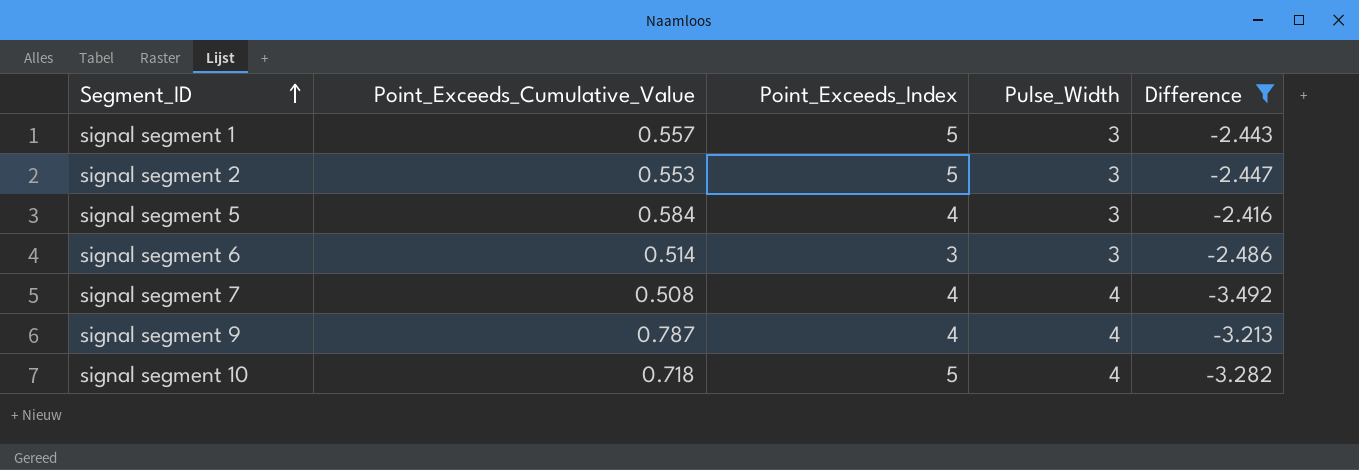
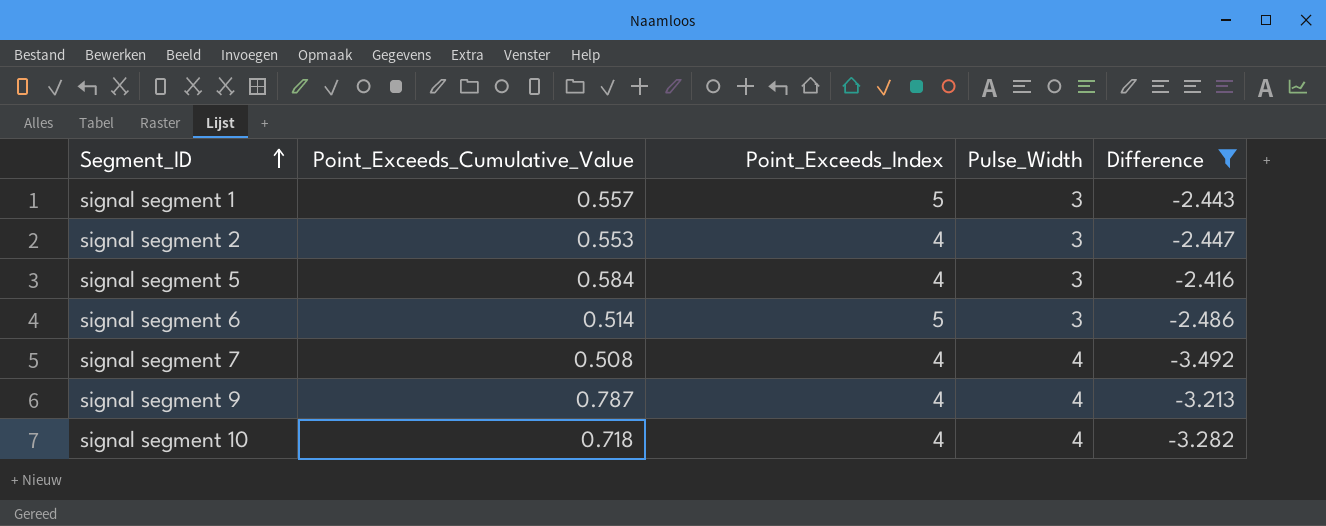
signal segment 2 | Point_Exceeds_Index: 5 -> 4
signal segment 6 | Point_Exceeds_Index: 3 -> 5
signal segment 10 | Point_Exceeds_Index: 5 -> 4

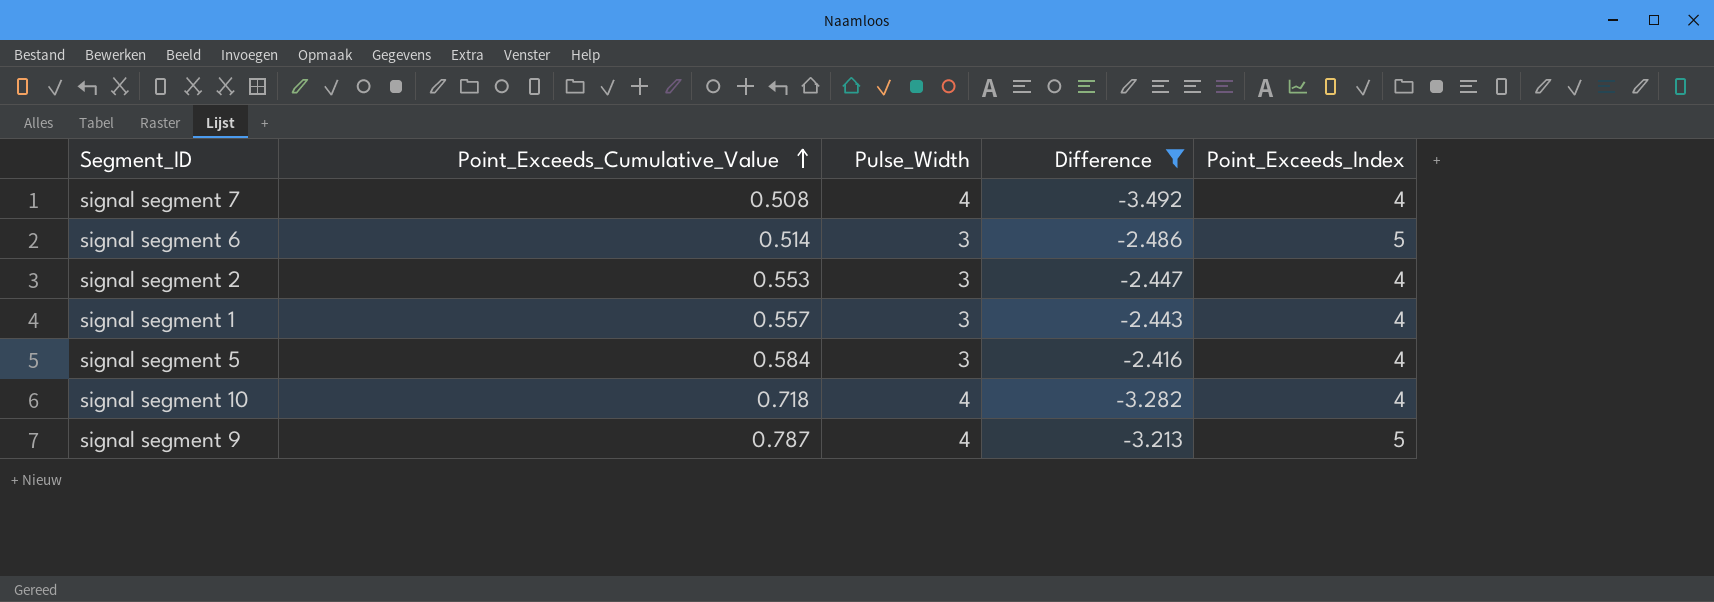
row order: Segment_ID ascending -> Point_Exceeds_Cumulative_Value ascending
column Point_Exceeds_Index | position: 3 -> 5
signal segment 1 | Point_Exceeds_Index: 5 -> 4
signal segment 9 | Point_Exceeds_Index: 4 -> 5

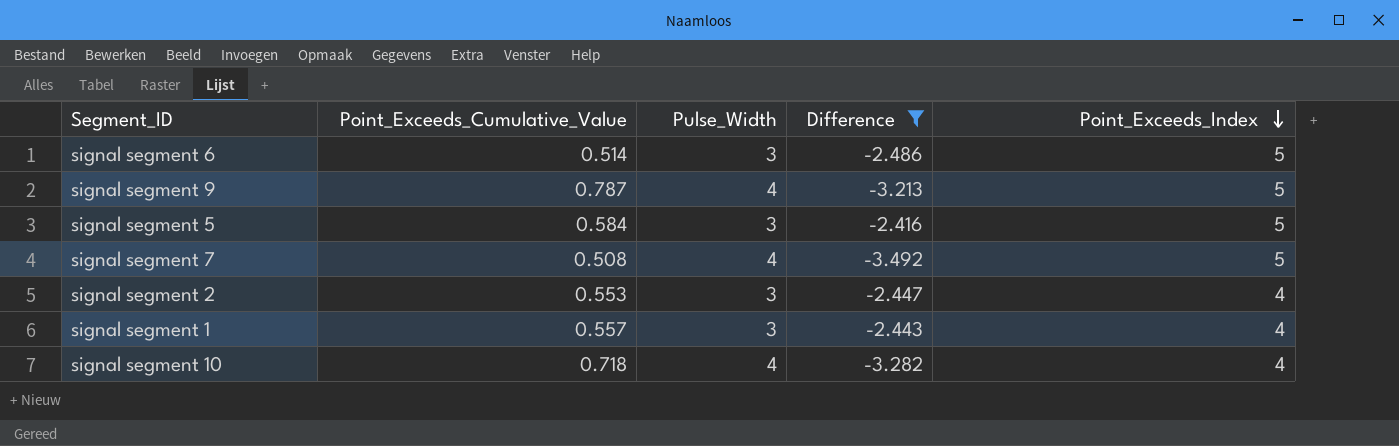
row order: Point_Exceeds_Cumulative_Value ascending -> Point_Exceeds_Index descending
signal segment 5 | Point_Exceeds_Index: 4 -> 5
signal segment 7 | Point_Exceeds_Index: 4 -> 5

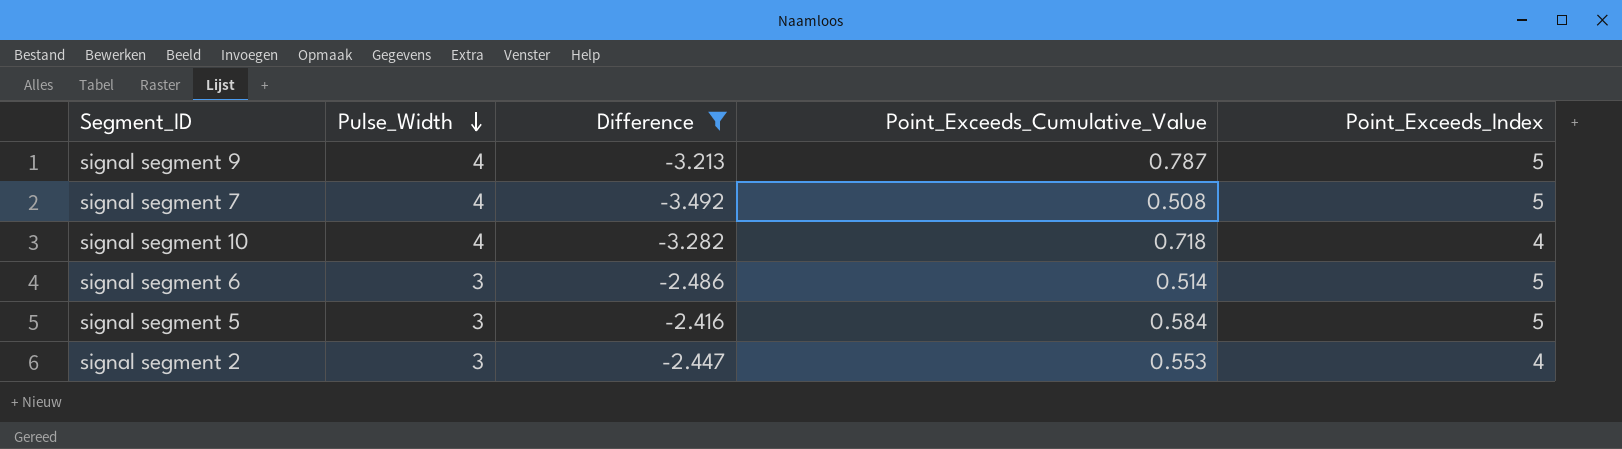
row order: Point_Exceeds_Index descending -> Pulse_Width descending
column Point_Exceeds_Cumulative_Value | position: 2 -> 4
row signal segment 1: 0.557 | 3 | -2.443 | 4 -> none

